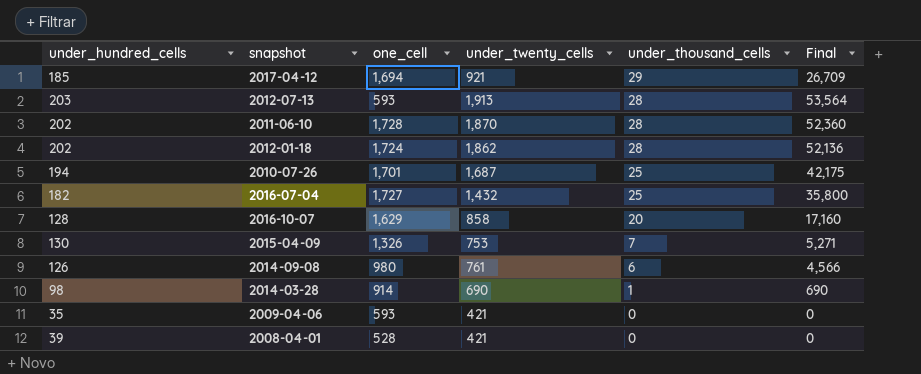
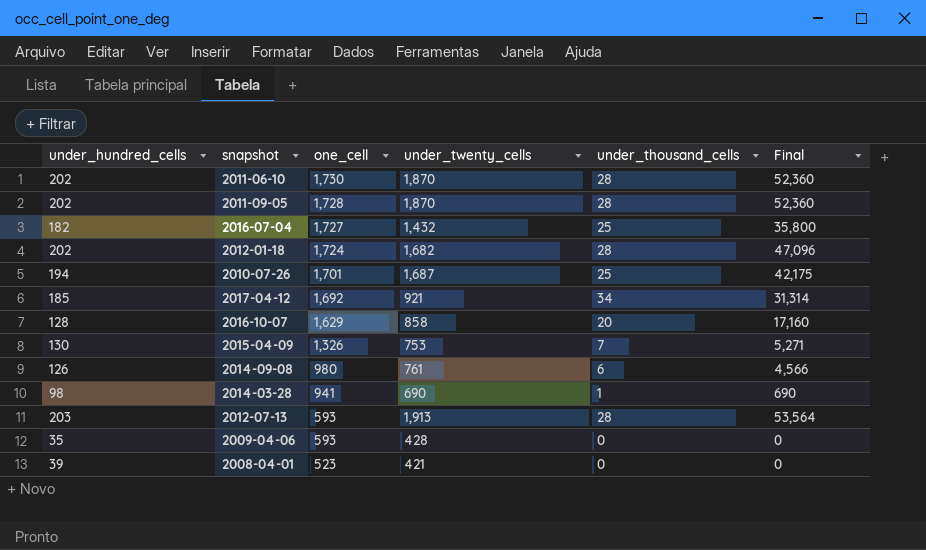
row order: under_thousand_cells descending -> one_cell descending
2011-06-10 | one_cell: 1,728 -> 1,730
row 2011-09-05: none -> 202 | 1,728 | 1,870 | 28 | 52,360
2012-01-18 | under_twenty_cells: 1,862 -> 1,682
2012-01-18 | Final: 52,136 -> 47,096
2017-04-12 | one_cell: 1,694 -> 1,692
2017-04-12 | under_thousand_cells: 29 -> 34
2017-04-12 | Final: 26,709 -> 31,314
2014-03-28 | one_cell: 914 -> 941
2009-04-06 | under_twenty_cells: 421 -> 428
2008-04-01 | one_cell: 528 -> 523

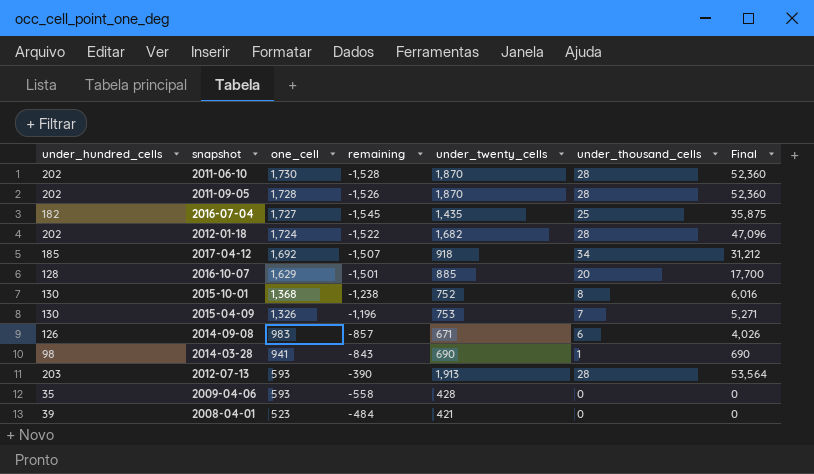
column remaining | formula: none -> [under_hundred_cells] - [one_cell]
row 2010-07-26: 194 | 1,701 | 1,687 | 25 | 42,175 -> none
2016-07-04 | under_twenty_cells: 1,432 -> 1,435
2016-07-04 | Final: 35,800 -> 35,875
2017-04-12 | under_twenty_cells: 921 -> 918
2017-04-12 | Final: 31,314 -> 31,212
2016-10-07 | under_twenty_cells: 858 -> 885
2016-10-07 | Final: 17,160 -> 17,700
row 2015-10-01: none -> 130 | 1,368 | -1,238 | 752 | 8 | 6,016
2014-09-08 | one_cell: 980 -> 983
2014-09-08 | under_twenty_cells: 761 -> 671
2014-09-08 | Final: 4,566 -> 4,026

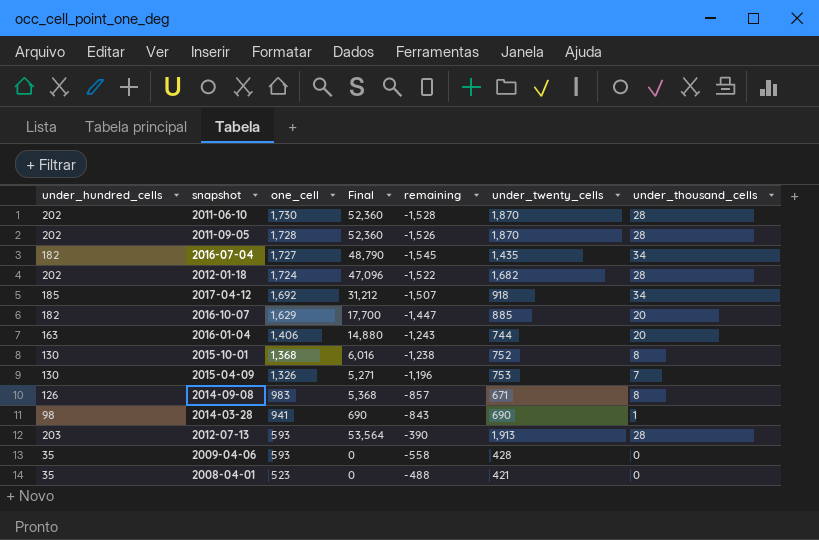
column Final | position: 7 -> 4
2016-07-04 | Final: 35,875 -> 48,790
2016-07-04 | under_thousand_cells: 25 -> 34
2016-10-07 | under_hundred_cells: 128 -> 182
2016-10-07 | remaining: -1,501 -> -1,447
row 2016-01-04: none -> 163 | 1,406 | 14,880 | -1,243 | 744 | 20
2014-09-08 | Final: 4,026 -> 5,368
2014-09-08 | under_thousand_cells: 6 -> 8
2008-04-01 | under_hundred_cells: 39 -> 35
2008-04-01 | remaining: -484 -> -488

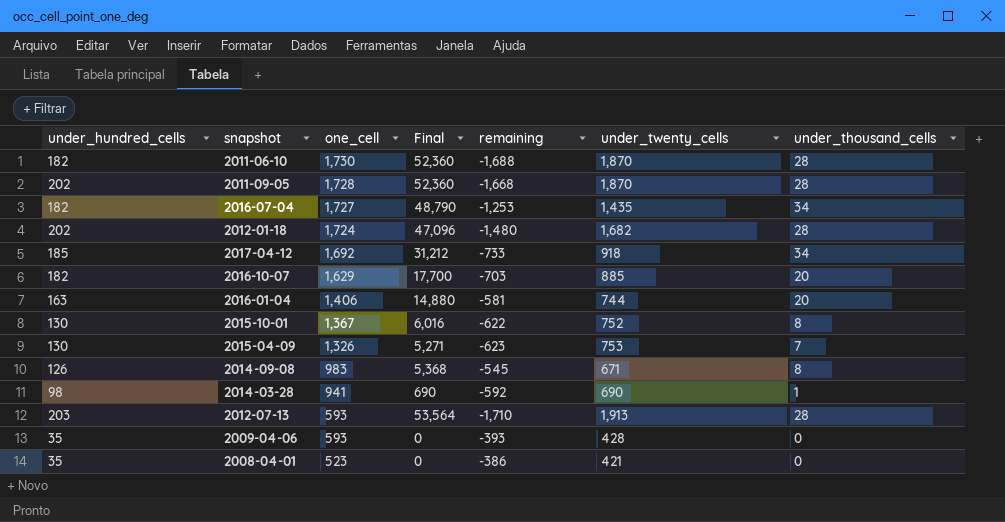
column remaining | formula: [under_hundred_cells] - [one_cell] -> [under_hundred_cells] - [under_twenty_cells]
2011-06-10 | under_hundred_cells: 202 -> 182
2015-10-01 | one_cell: 1,368 -> 1,367

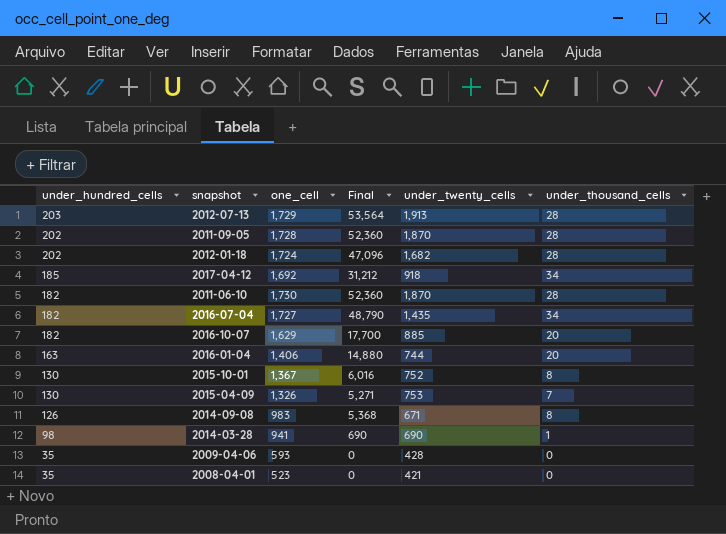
row order: one_cell descending -> under_hundred_cells descending
column remaining | formula: [under_hundred_cells] - [under_twenty_cells] -> none
2012-07-13 | one_cell: 593 -> 1,729

